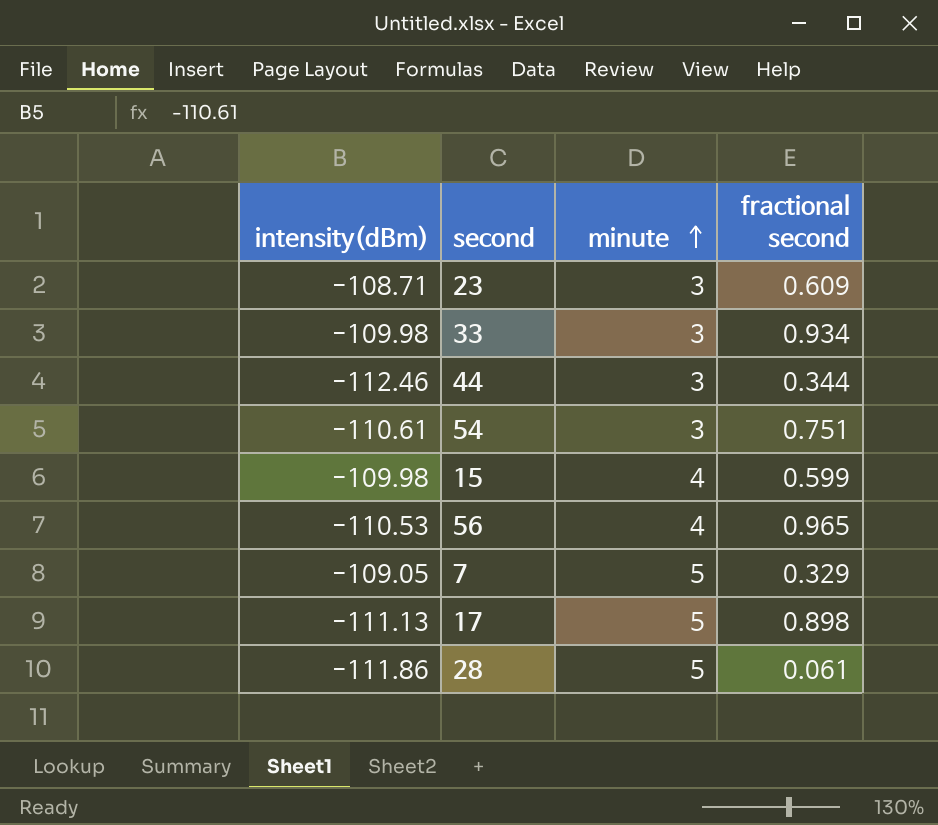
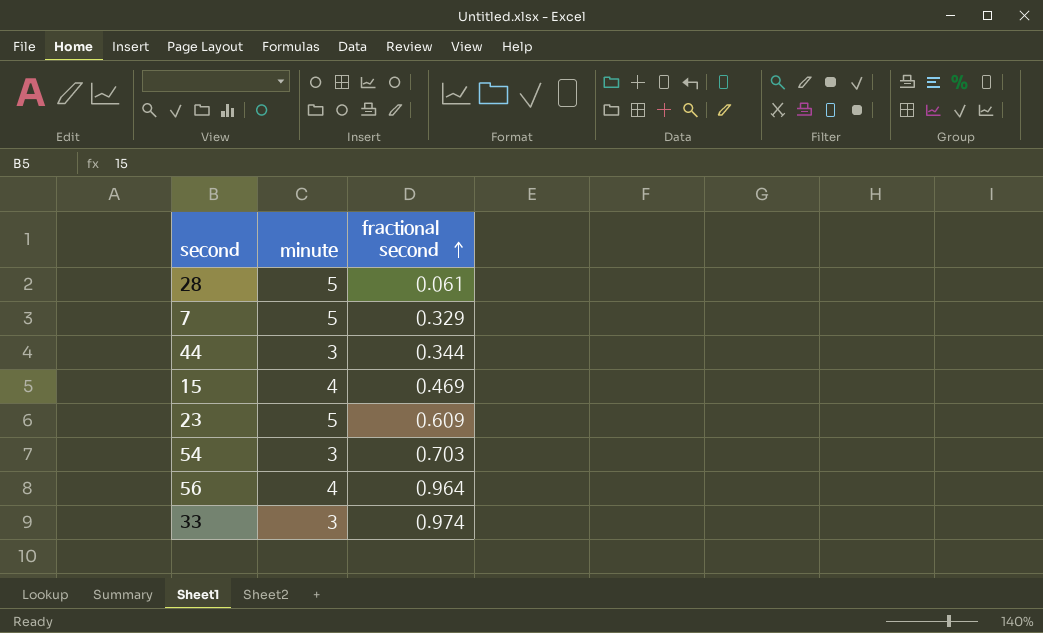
row order: minute ascending -> fractional second ascending
column intensity(dBm) | position: 1 -> none
row 17: -111.13 | 5 | 0.898 -> none
15 | fractional second: 0.599 -> 0.469
23 | minute: 3 -> 5
54 | fractional second: 0.751 -> 0.703
56 | fractional second: 0.965 -> 0.964
33 | fractional second: 0.934 -> 0.974

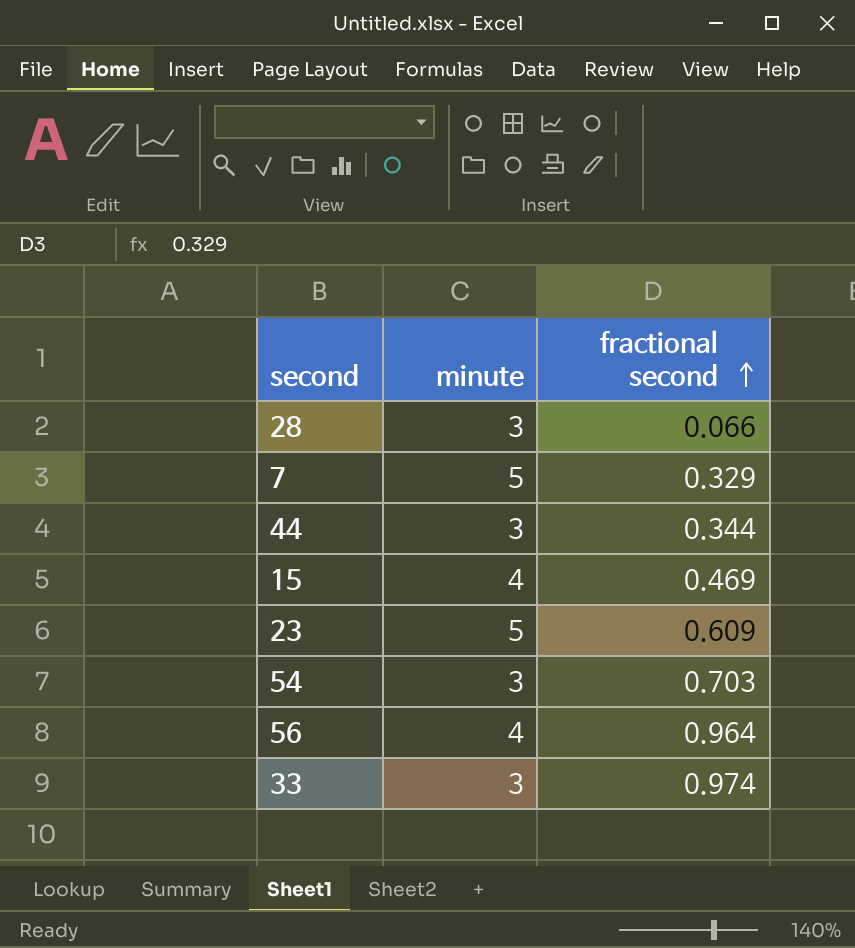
28 | minute: 5 -> 3
28 | fractional second: 0.061 -> 0.066

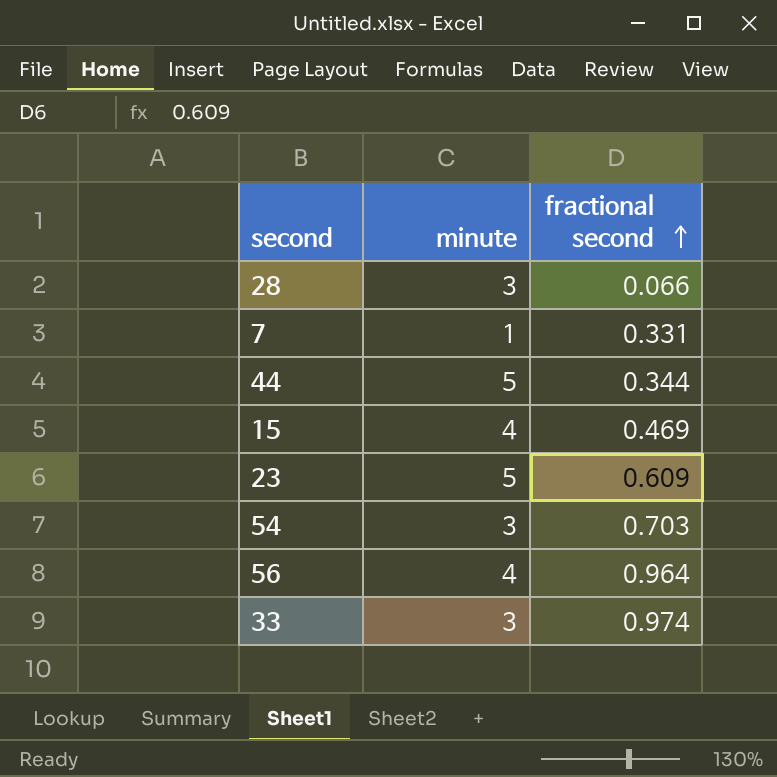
7 | minute: 5 -> 1
7 | fractional second: 0.329 -> 0.331
44 | minute: 3 -> 5

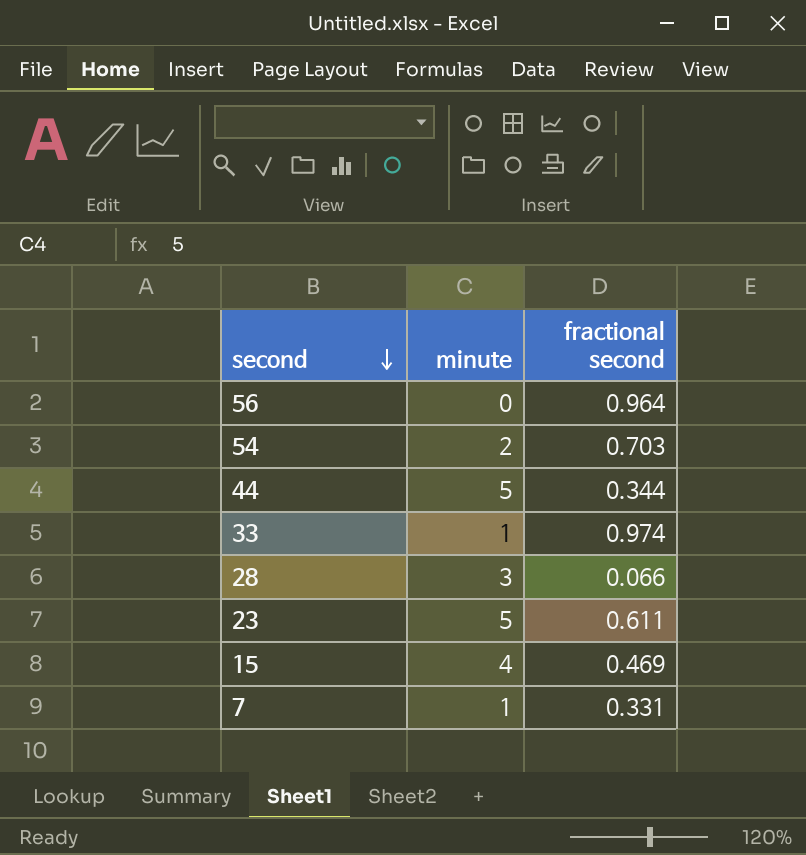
row order: fractional second ascending -> second descending
56 | minute: 4 -> 0
54 | minute: 3 -> 2
33 | minute: 3 -> 1
23 | fractional second: 0.609 -> 0.611

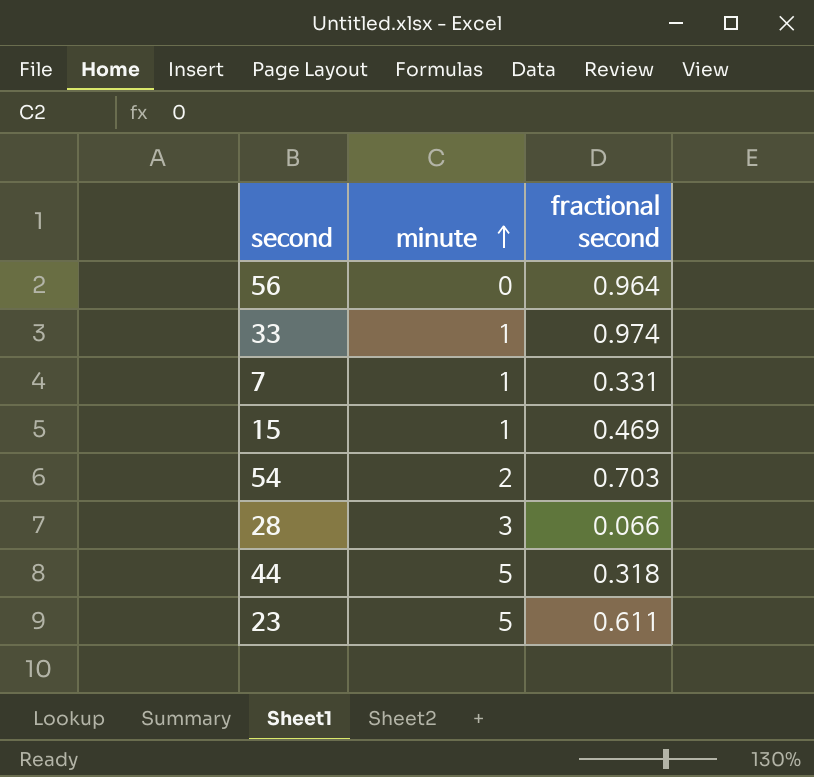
row order: second descending -> minute ascending
15 | minute: 4 -> 1
44 | fractional second: 0.344 -> 0.318

